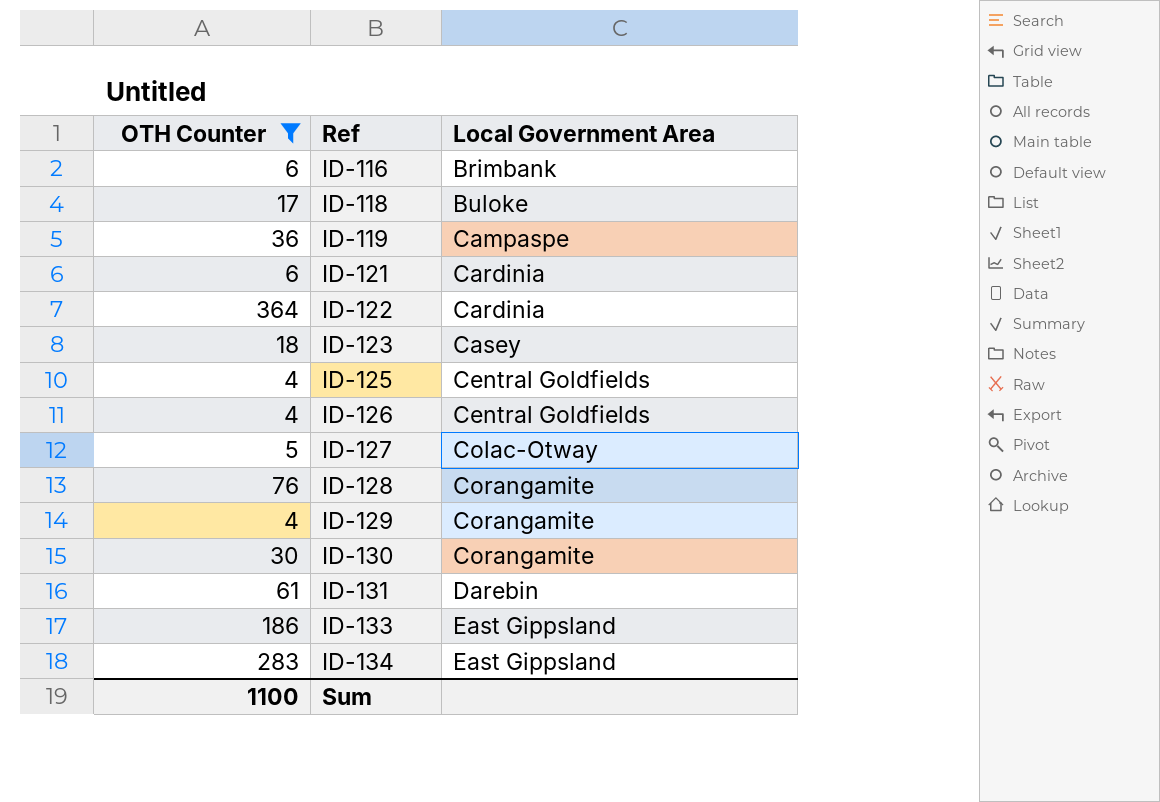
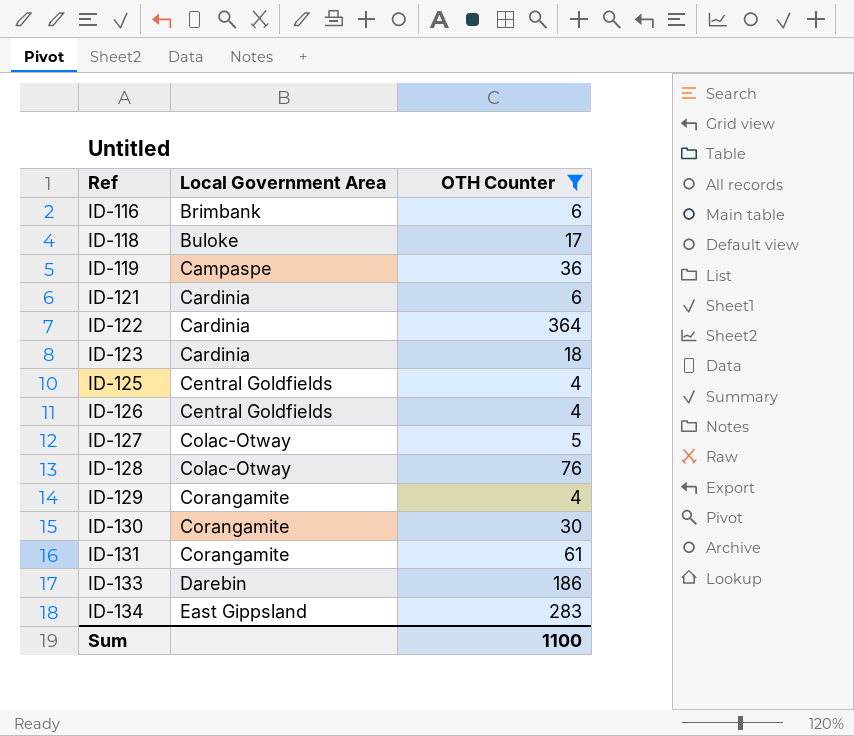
column OTH Counter | position: 1 -> 3
ID-123 | Local Government Area: Casey -> Cardinia
ID-128 | Local Government Area: Corangamite -> Colac-Otway
ID-131 | Local Government Area: Darebin -> Corangamite
ID-133 | Local Government Area: East Gippsland -> Darebin

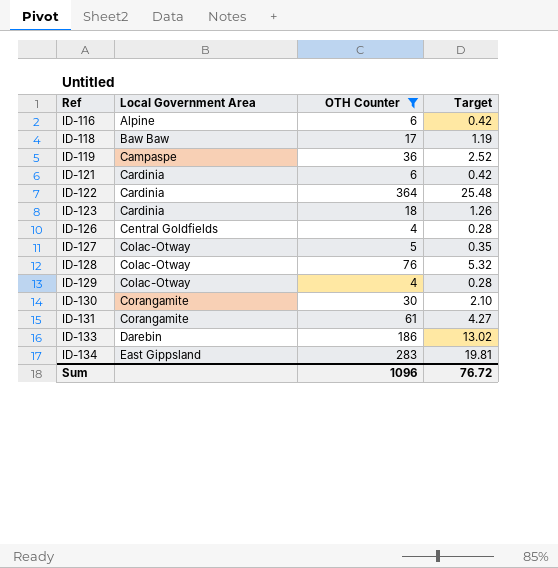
column Target | formula: none -> [OTH Counter] * 0.07
row ID-125: Central Goldfields | 4 -> none
ID-116 | Local Government Area: Brimbank -> Alpine
ID-118 | Local Government Area: Buloke -> Baw Baw
ID-129 | Local Government Area: Corangamite -> Colac-Otway
Sum | OTH Counter: 1100 -> 1096

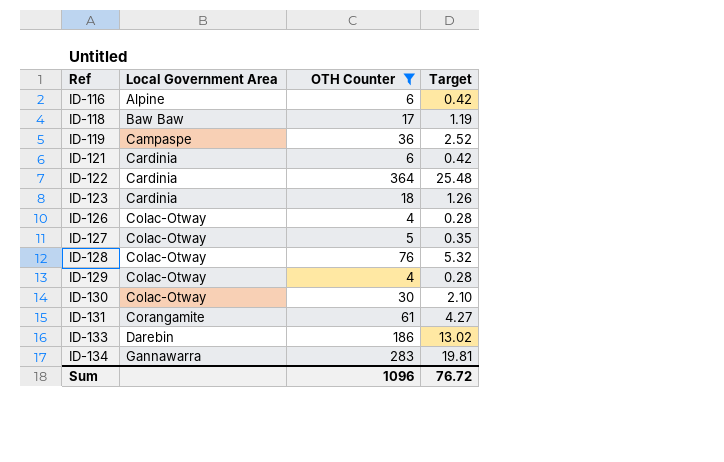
ID-126 | Local Government Area: Central Goldfields -> Colac-Otway
ID-130 | Local Government Area: Corangamite -> Colac-Otway
ID-134 | Local Government Area: East Gippsland -> Gannawarra

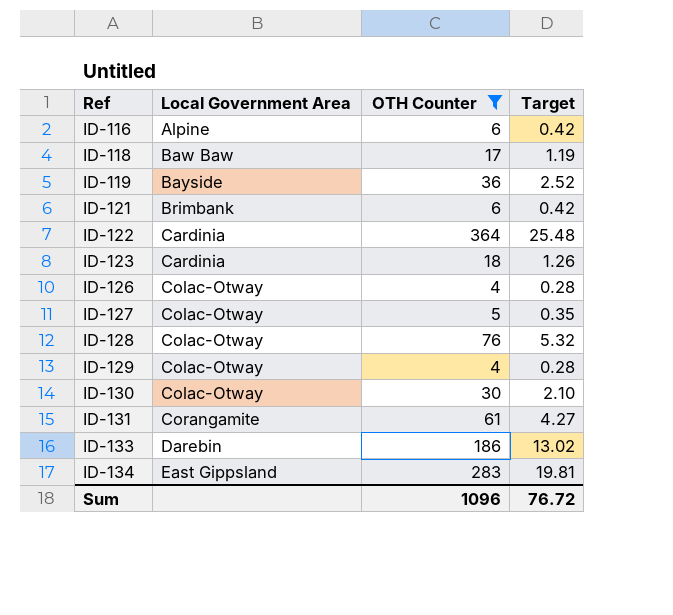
ID-119 | Local Government Area: Campaspe -> Bayside
ID-121 | Local Government Area: Cardinia -> Brimbank
ID-134 | Local Government Area: Gannawarra -> East Gippsland

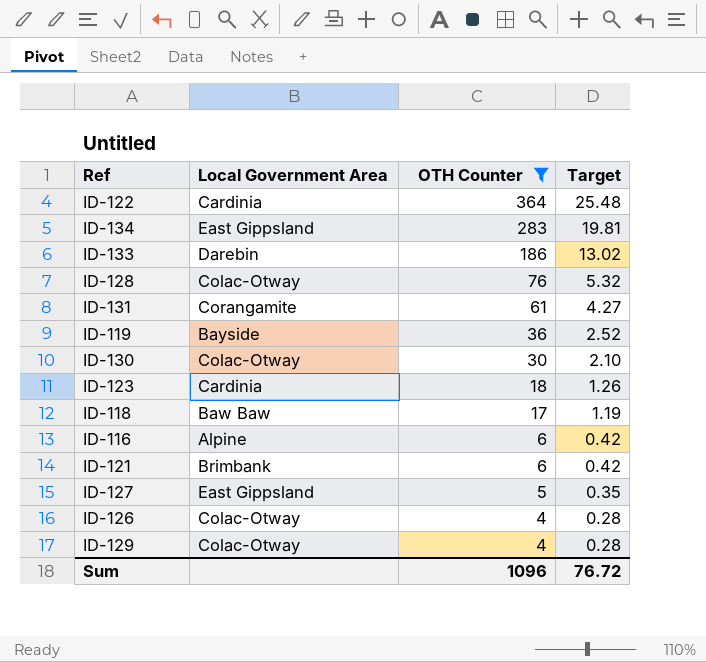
row order: Ref ascending -> OTH Counter descending
ID-127 | Local Government Area: Colac-Otway -> East Gippsland

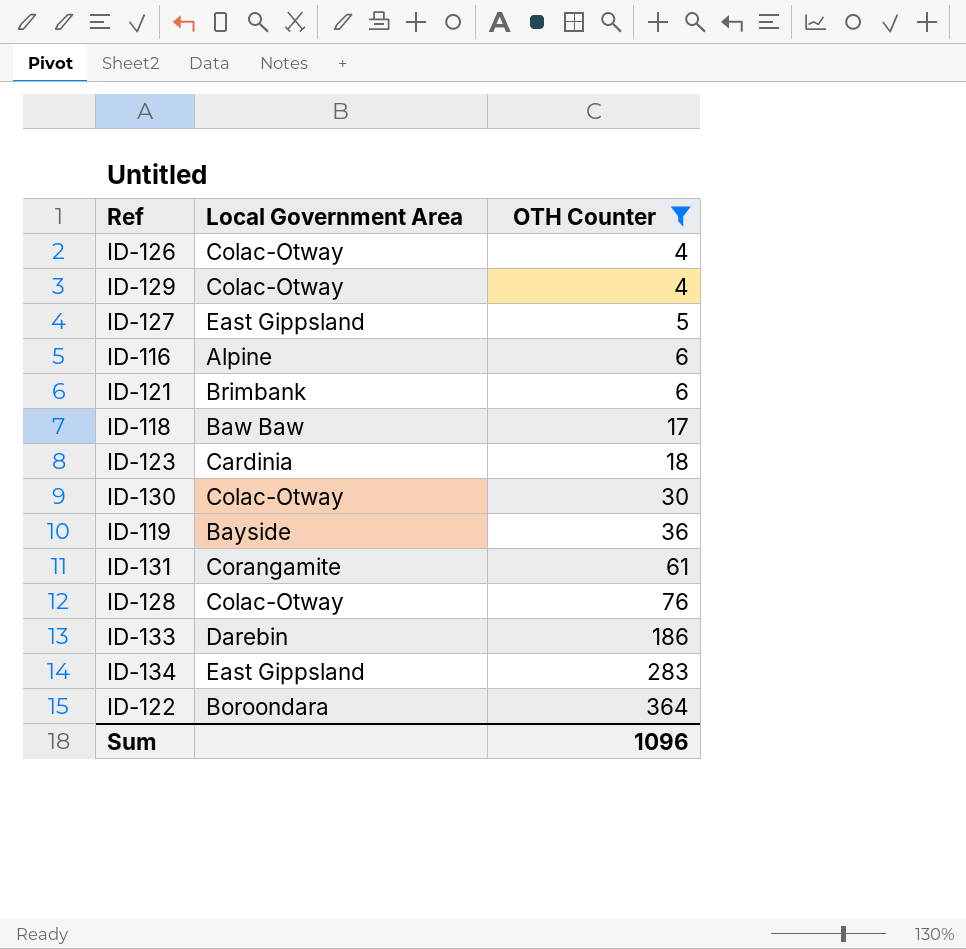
row order: OTH Counter descending -> OTH Counter ascending
column Target | formula: [OTH Counter] * 0.07 -> none
ID-122 | Local Government Area: Cardinia -> Boroondara

